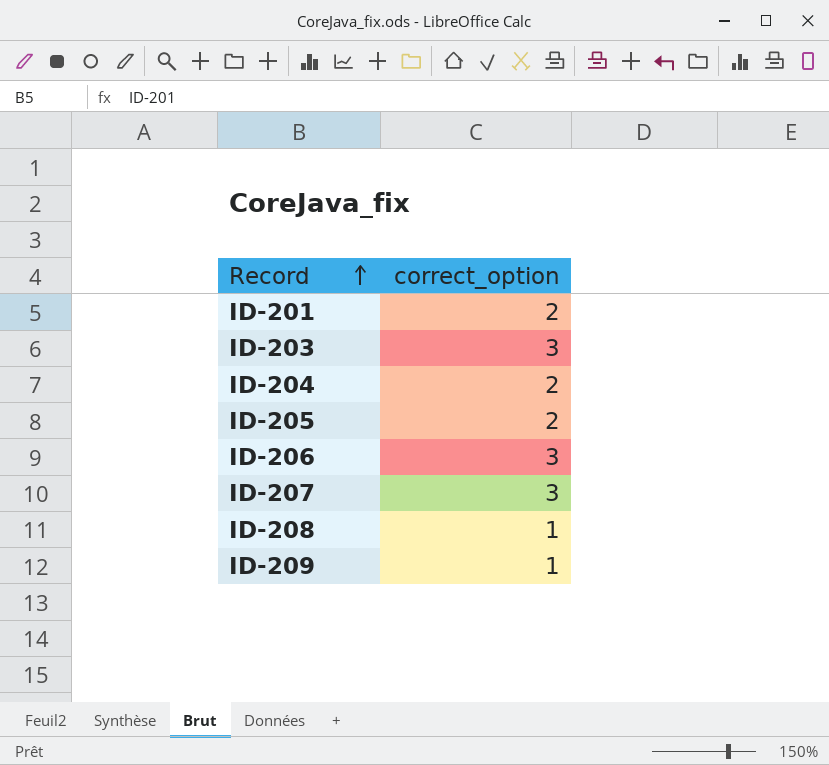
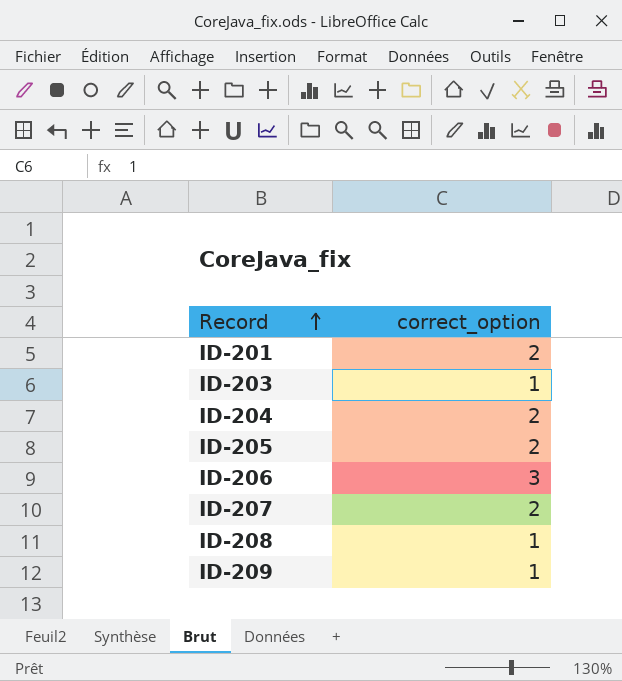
ID-203 | correct_option: 3 -> 1
ID-207 | correct_option: 3 -> 2

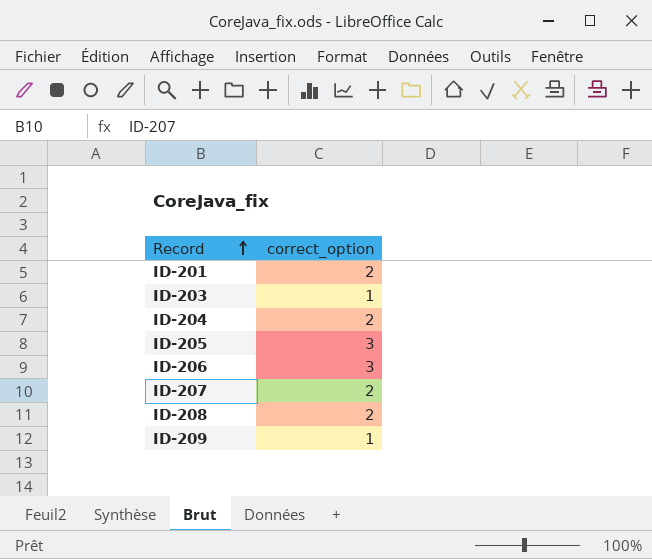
ID-205 | correct_option: 2 -> 3
ID-208 | correct_option: 1 -> 2

